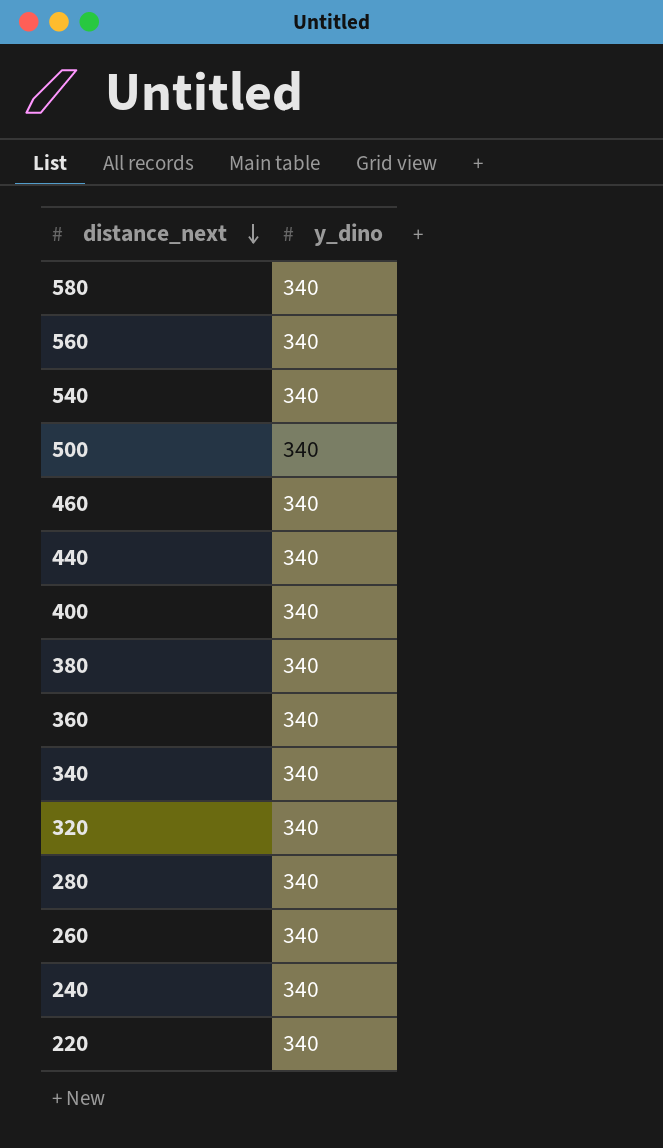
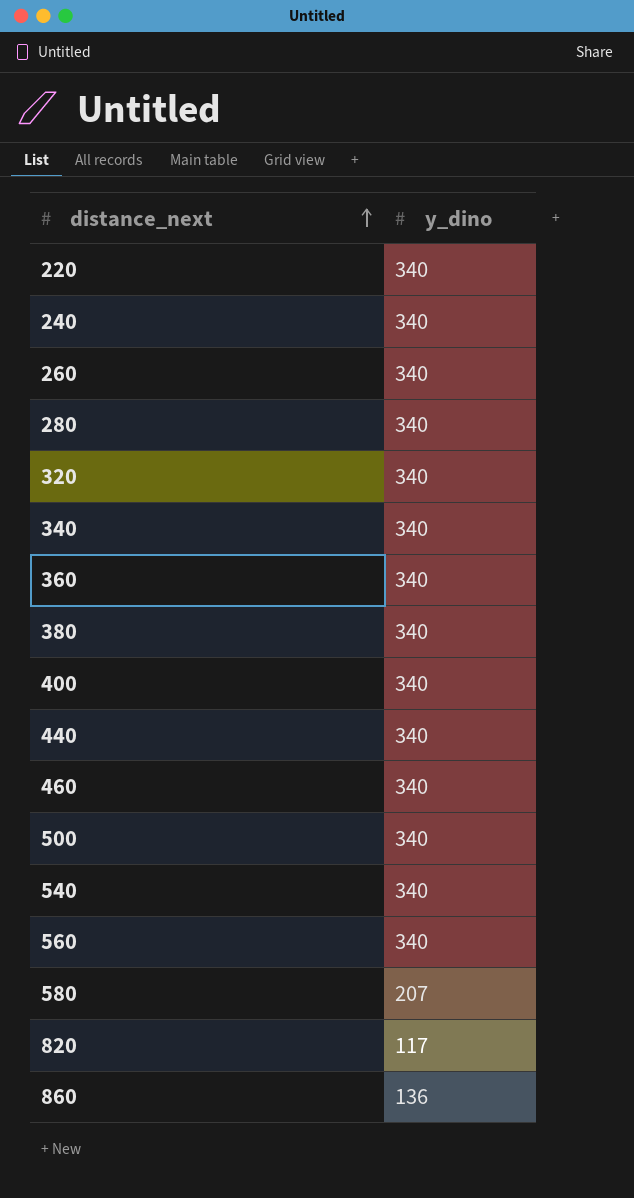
row order: distance_next descending -> distance_next ascending
580 | y_dino: 340 -> 207
row 820: none -> 117
row 860: none -> 136

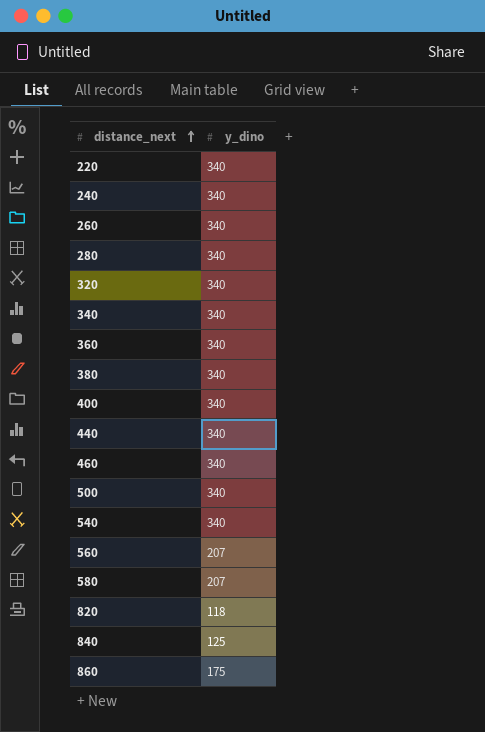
560 | y_dino: 340 -> 207
820 | y_dino: 117 -> 118
row 840: none -> 125
860 | y_dino: 136 -> 175

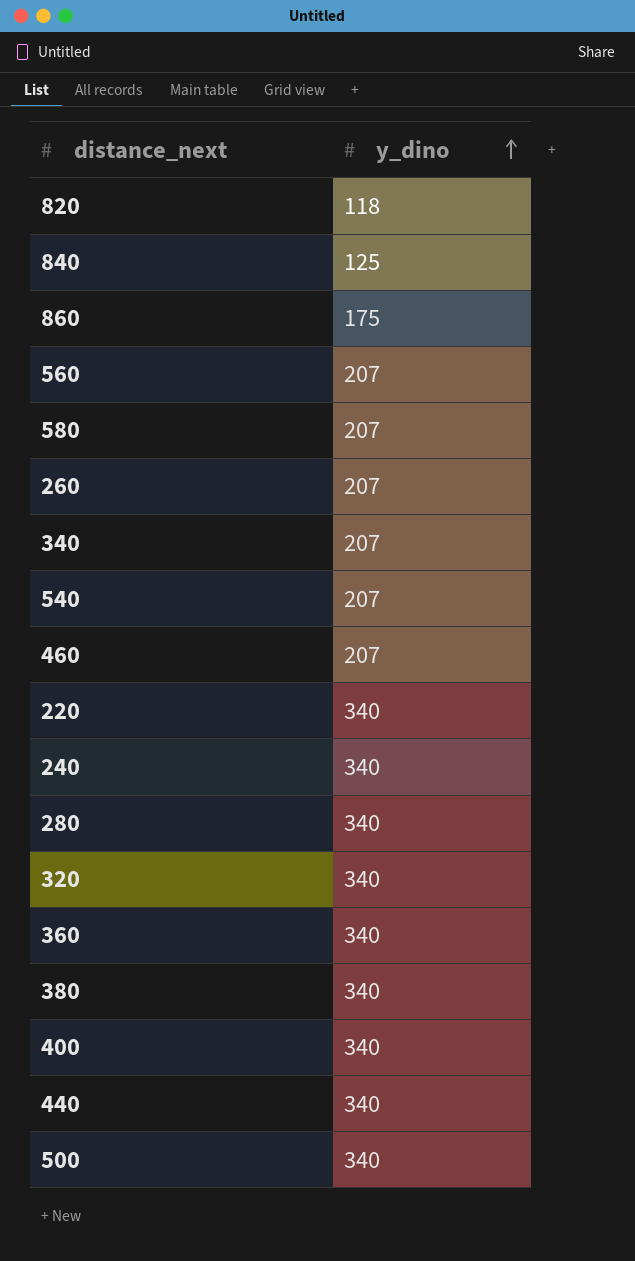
row order: distance_next ascending -> y_dino ascending
260 | y_dino: 340 -> 207
340 | y_dino: 340 -> 207
540 | y_dino: 340 -> 207
460 | y_dino: 340 -> 207

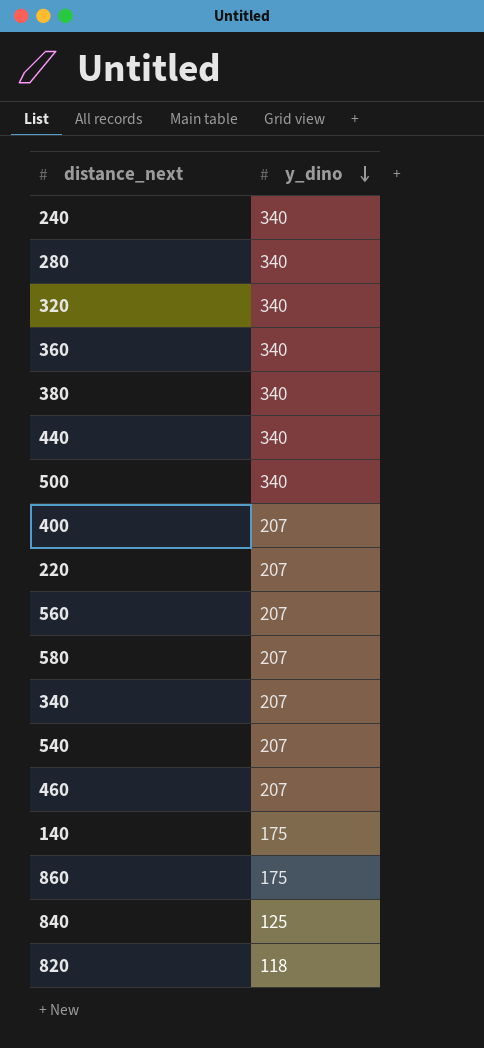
row order: y_dino ascending -> y_dino descending
row 260: 207 -> none
400 | y_dino: 340 -> 207
220 | y_dino: 340 -> 207
row 140: none -> 175

